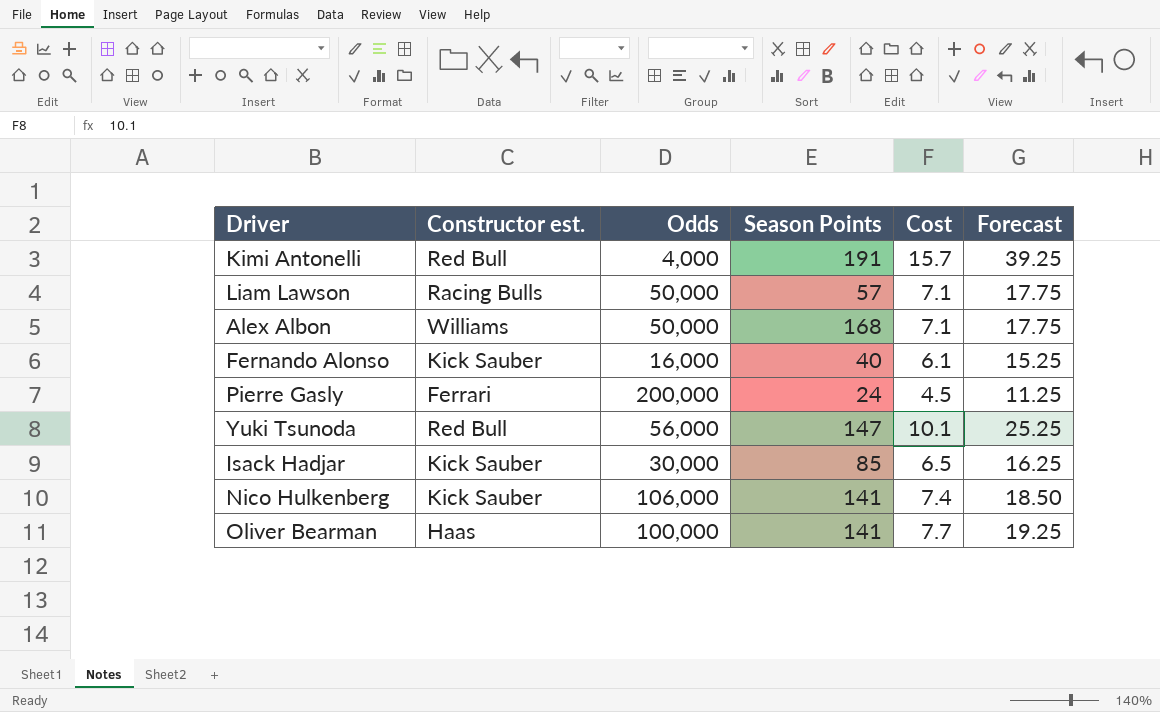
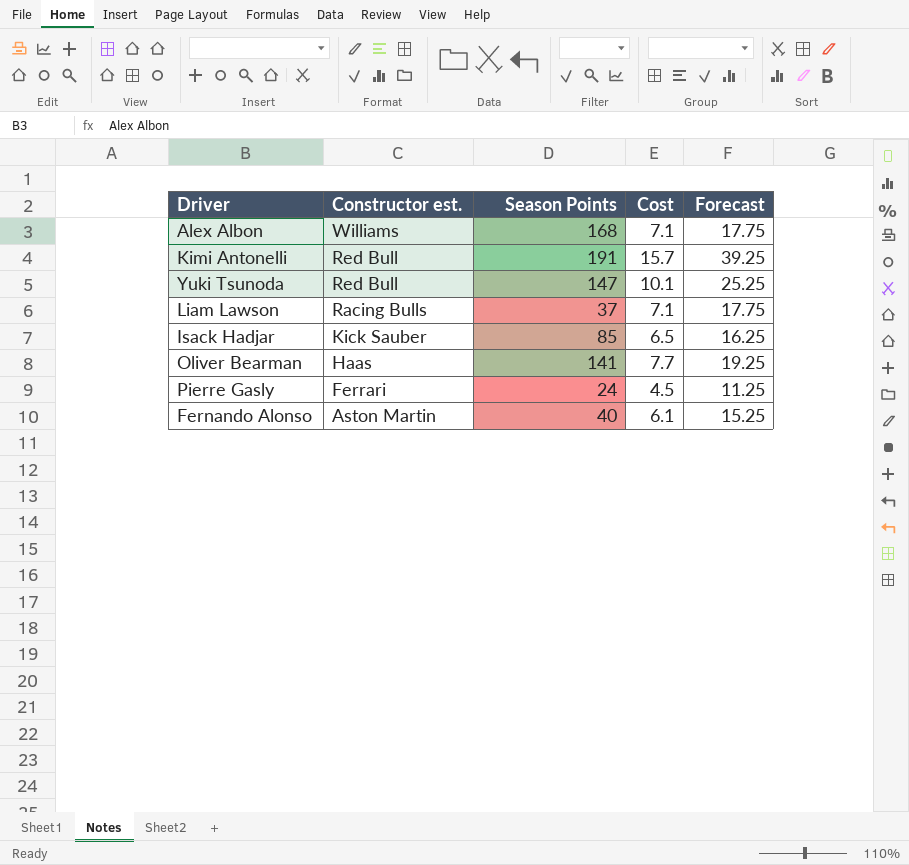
row order: none -> Constructor est. descending
column Odds | position: 3 -> none
row Nico Hulkenberg: Kick Sauber | 106,000 | 141 | 7.4 | 18.50 -> none
Liam Lawson | Season Points: 57 -> 37
Fernando Alonso | Constructor est.: Kick Sauber -> Aston Martin

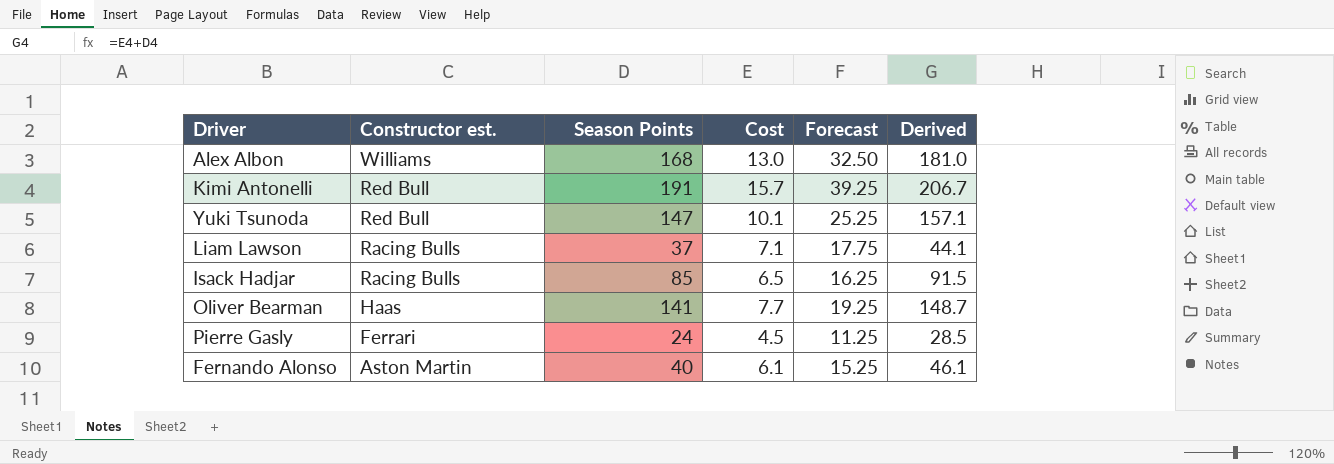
column Derived | formula: none -> [Season Points] + [Cost]
Alex Albon | Cost: 7.1 -> 13.0
Alex Albon | Forecast: 17.75 -> 32.50
Isack Hadjar | Constructor est.: Kick Sauber -> Racing Bulls

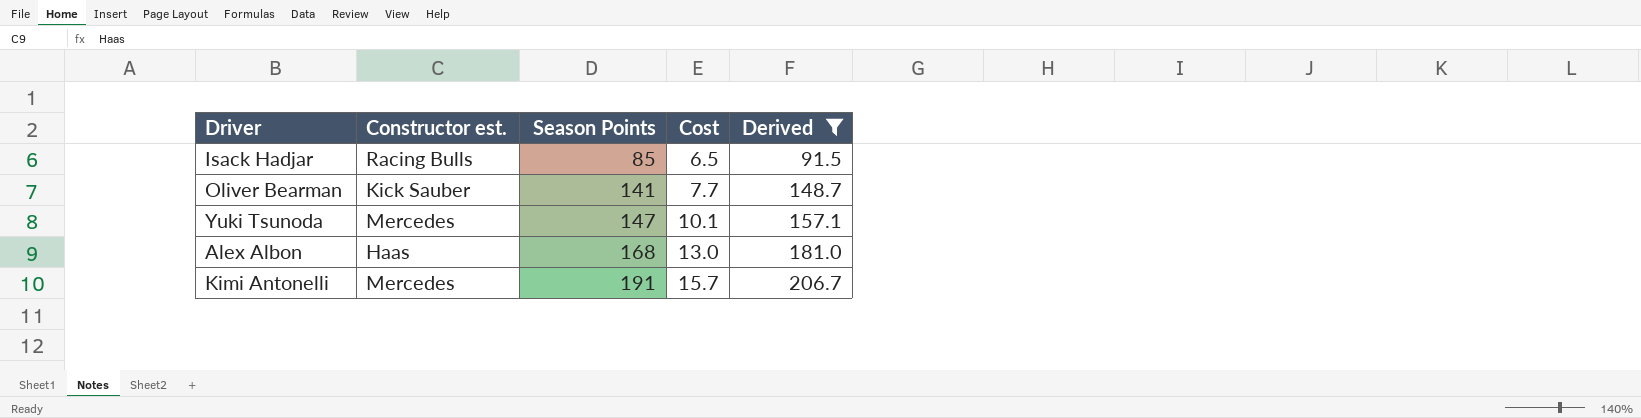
filter: none -> Derived >= 91.5
row order: Constructor est. descending -> Season Points ascending
column Forecast | formula: [Cost] * 2.5 -> none
Oliver Bearman | Constructor est.: Haas -> Kick Sauber
Yuki Tsunoda | Constructor est.: Red Bull -> Mercedes
Alex Albon | Constructor est.: Williams -> Haas
Kimi Antonelli | Constructor est.: Red Bull -> Mercedes

